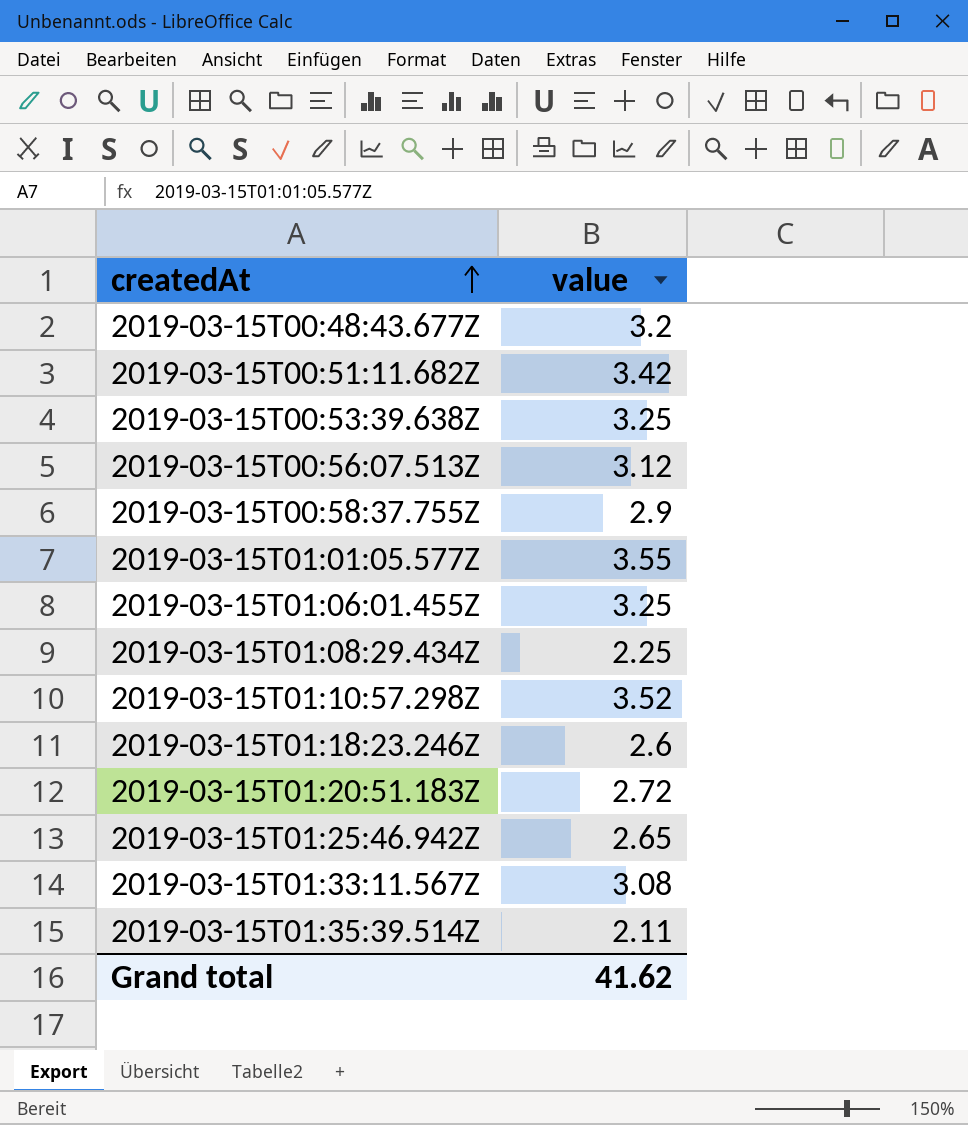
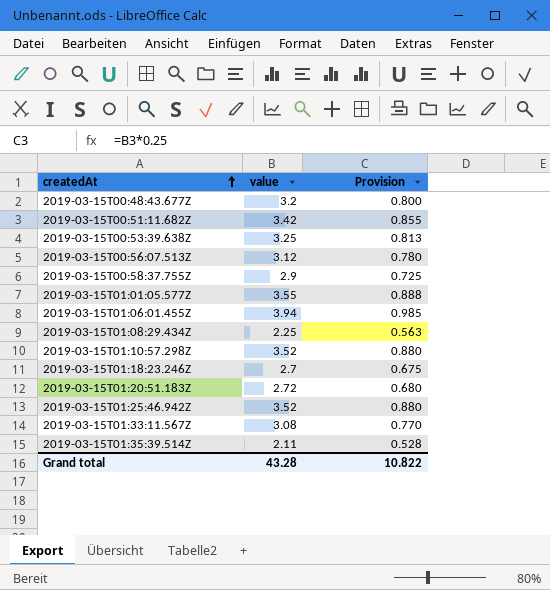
column Provision | formula: none -> [value] * 0.25
2019-03-15T01:06:01.455Z | value: 3.25 -> 3.94
2019-03-15T01:18:23.246Z | value: 2.6 -> 2.7
2019-03-15T01:25:46.942Z | value: 2.65 -> 3.52
Grand total | value: 41.62 -> 43.28

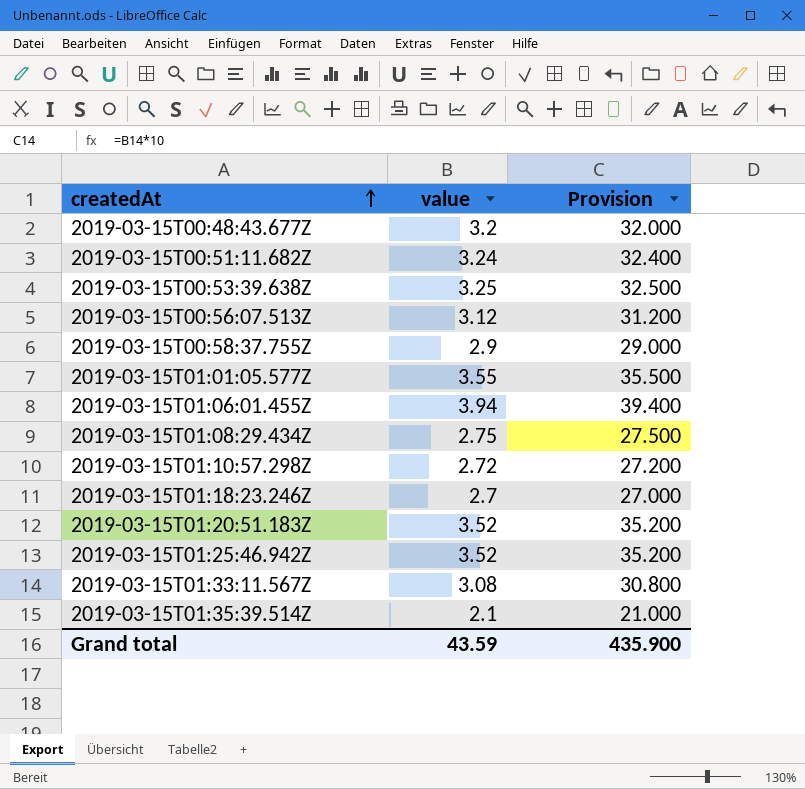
column Provision | formula: [value] * 0.25 -> [value] * 10
2019-03-15T00:51:11.682Z | value: 3.42 -> 3.24
2019-03-15T01:08:29.434Z | value: 2.25 -> 2.75
2019-03-15T01:10:57.298Z | value: 3.52 -> 2.72
2019-03-15T01:20:51.183Z | value: 2.72 -> 3.52
2019-03-15T01:35:39.514Z | value: 2.11 -> 2.1
Grand total | value: 43.28 -> 43.59
Grand total | Provision: 10.822 -> 435.900

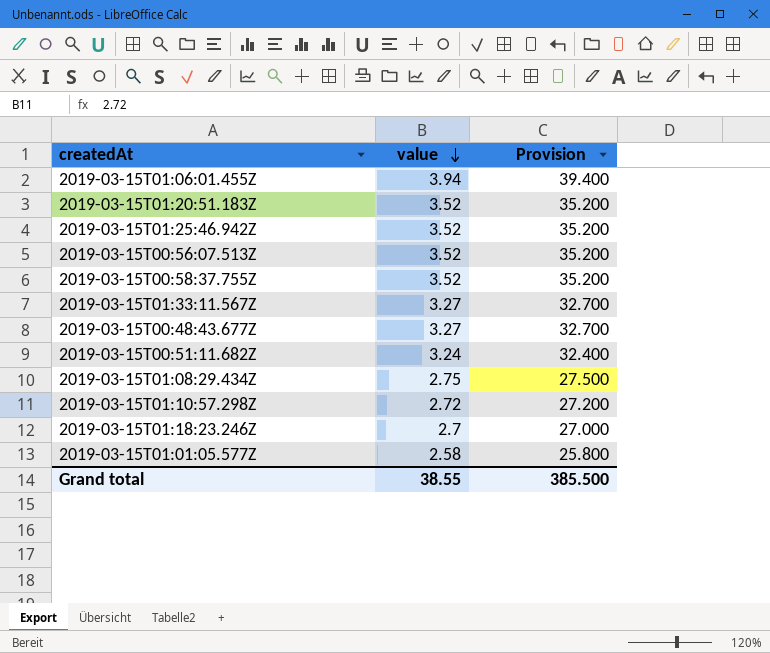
row order: createdAt ascending -> value descending
row 2019-03-15T00:53:39.638Z: 3.25 | 32.500 -> none
row 2019-03-15T01:35:39.514Z: 2.1 | 21.000 -> none
2019-03-15T00:56:07.513Z | value: 3.12 -> 3.52
2019-03-15T00:56:07.513Z | Provision: 31.200 -> 35.200
2019-03-15T00:58:37.755Z | value: 2.9 -> 3.52
2019-03-15T00:58:37.755Z | Provision: 29.000 -> 35.200
2019-03-15T01:33:11.567Z | value: 3.08 -> 3.27
2019-03-15T01:33:11.567Z | Provision: 30.800 -> 32.700
2019-03-15T00:48:43.677Z | value: 3.2 -> 3.27
2019-03-15T00:48:43.677Z | Provision: 32.000 -> 32.700
2019-03-15T01:01:05.577Z | value: 3.55 -> 2.58
2019-03-15T01:01:05.577Z | Provision: 35.500 -> 25.800
Grand total | value: 43.59 -> 38.55
Grand total | Provision: 435.900 -> 385.500

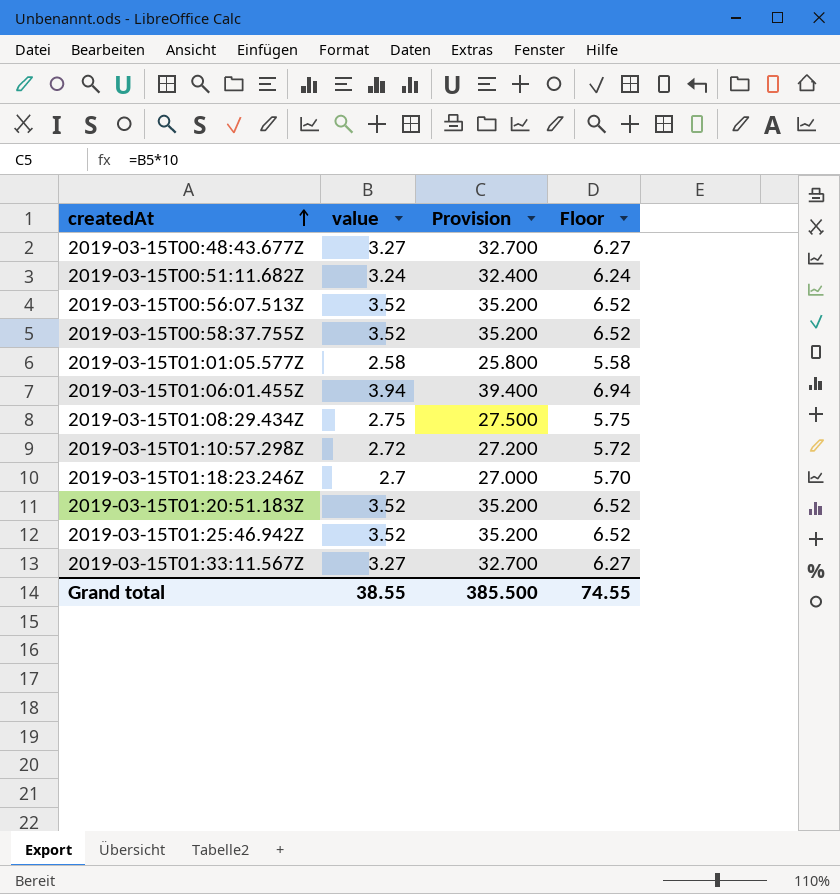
row order: value descending -> createdAt ascending
column Floor | formula: none -> [value] + 3

